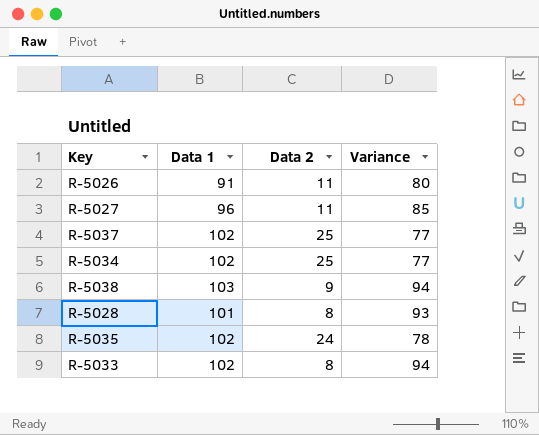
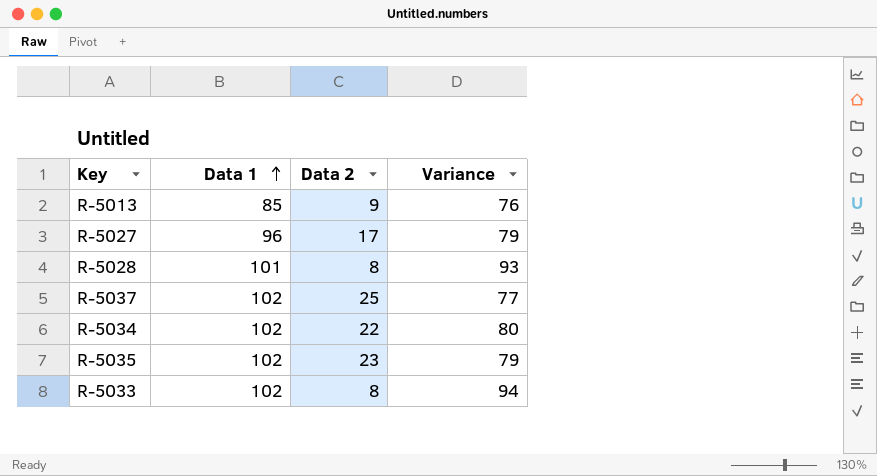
row order: none -> Data 1 ascending
row R-5026: 91 | 11 | 80 -> none
row R-5038: 103 | 9 | 94 -> none
row R-5013: none -> 85 | 9 | 76
R-5027 | Data 2: 11 -> 17
R-5027 | Variance: 85 -> 79
R-5034 | Data 2: 25 -> 22
R-5034 | Variance: 77 -> 80
R-5035 | Data 2: 24 -> 23
R-5035 | Variance: 78 -> 79

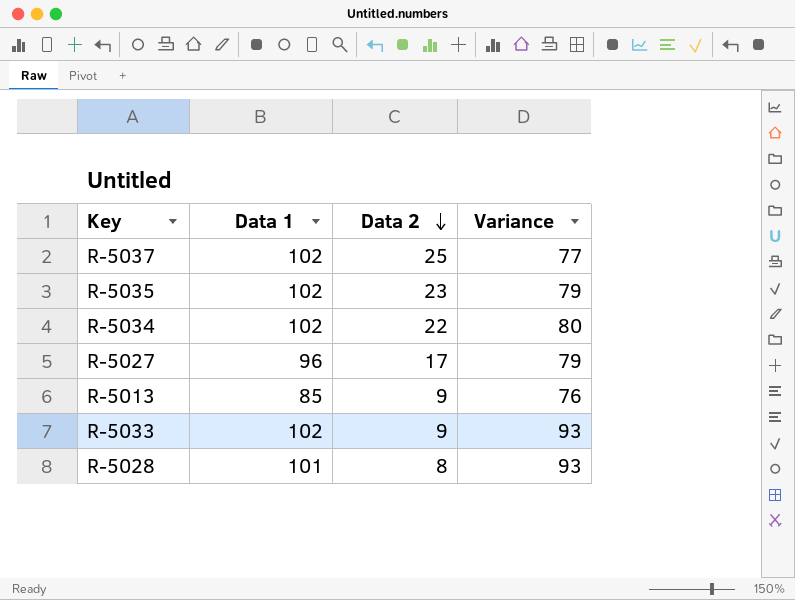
row order: Data 1 ascending -> Data 2 descending
R-5033 | Data 2: 8 -> 9
R-5033 | Variance: 94 -> 93

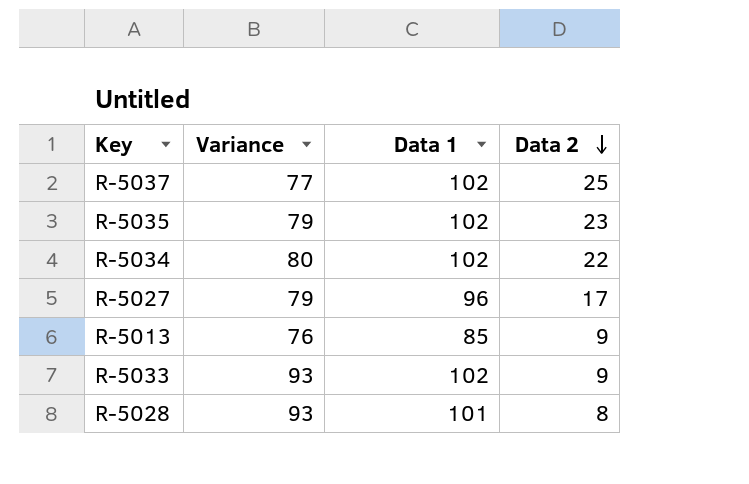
column Variance | position: 4 -> 2

